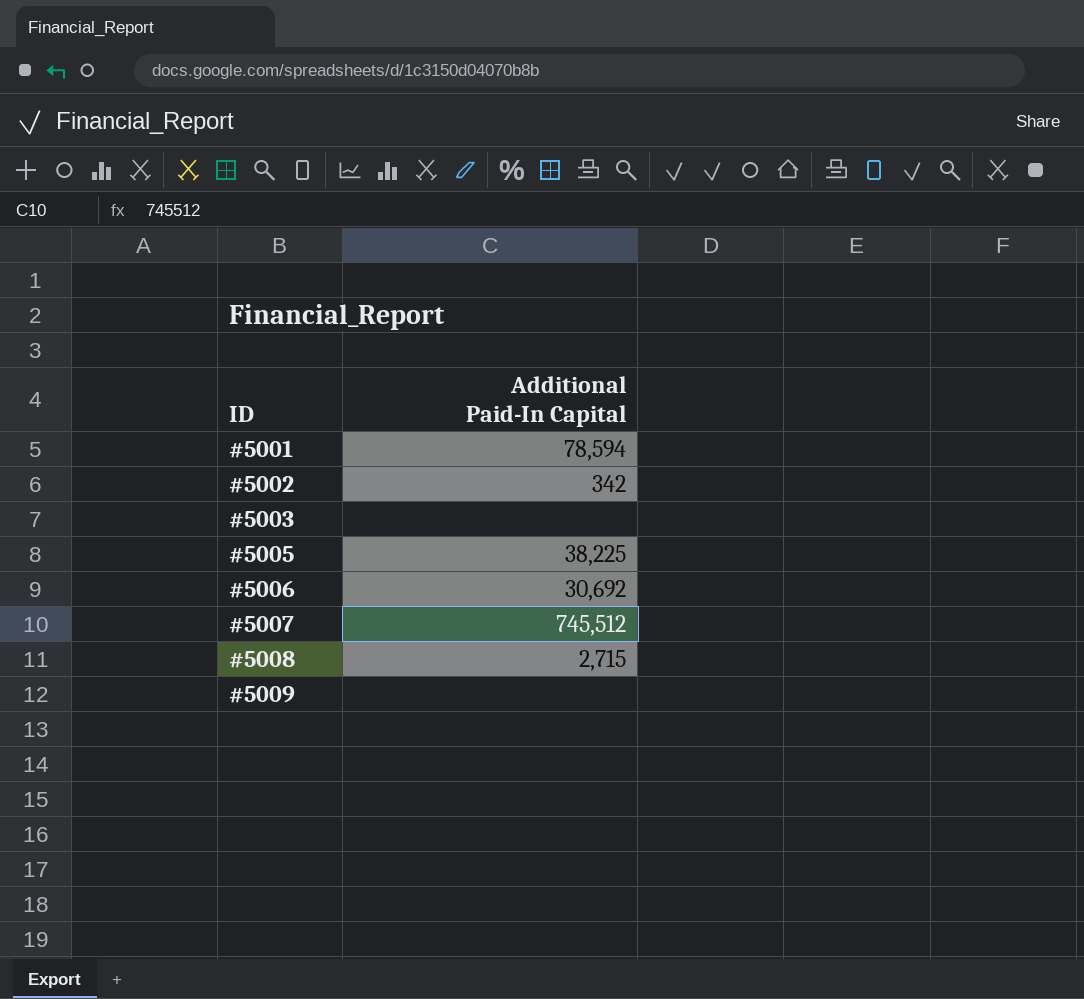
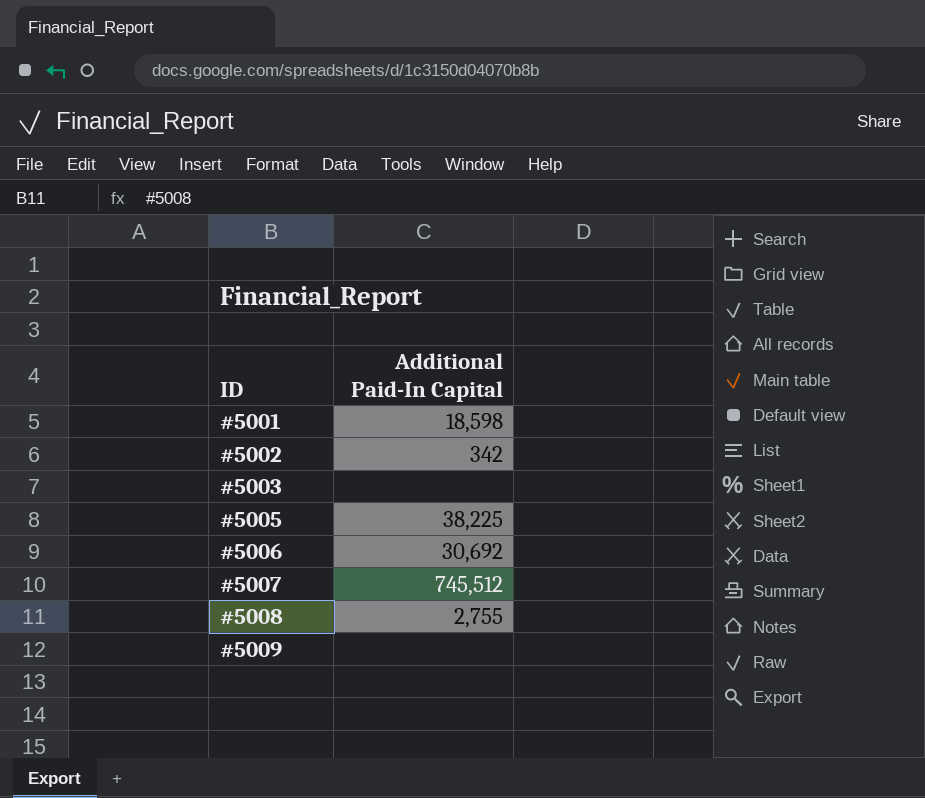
#5001 | Additional Paid-In Capital: 78,594 -> 18,598
#5008 | Additional Paid-In Capital: 2,715 -> 2,755

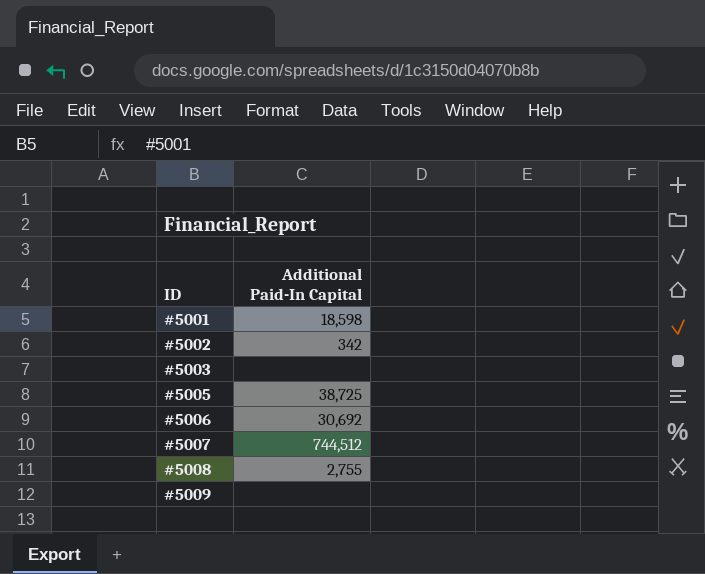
#5005 | Additional Paid-In Capital: 38,225 -> 38,725
#5007 | Additional Paid-In Capital: 745,512 -> 744,512

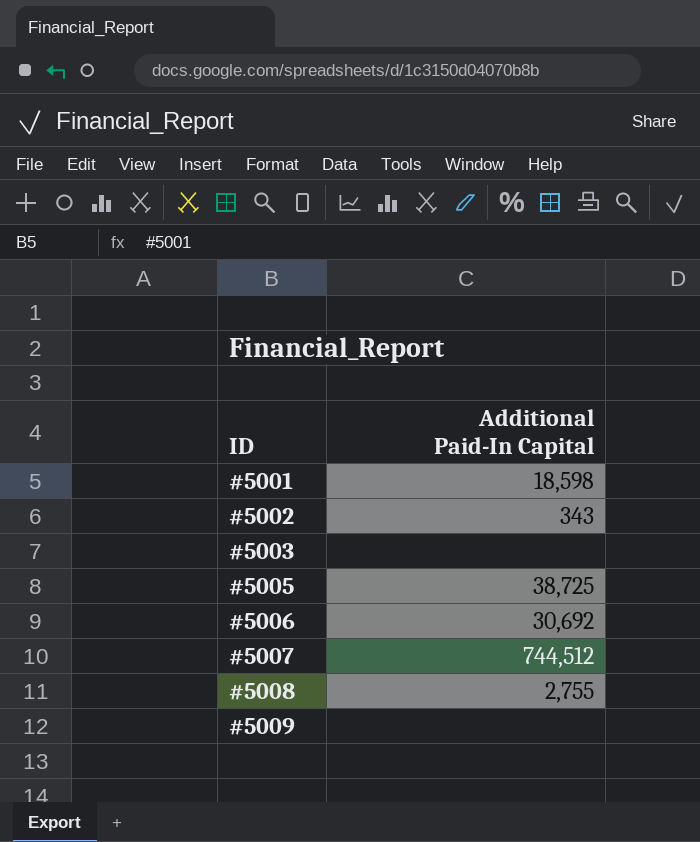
#5002 | Additional Paid-In Capital: 342 -> 343

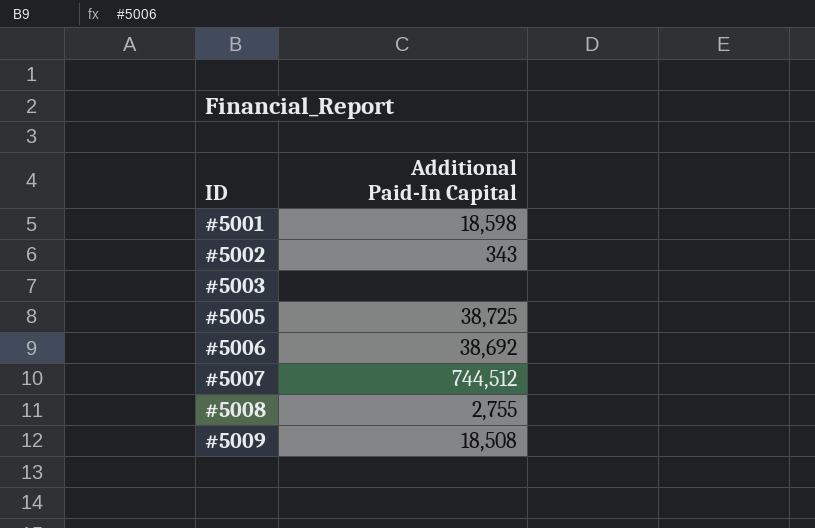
#5006 | Additional Paid-In Capital: 30,692 -> 38,692
#5009 | Additional Paid-In Capital: none -> 18,508

